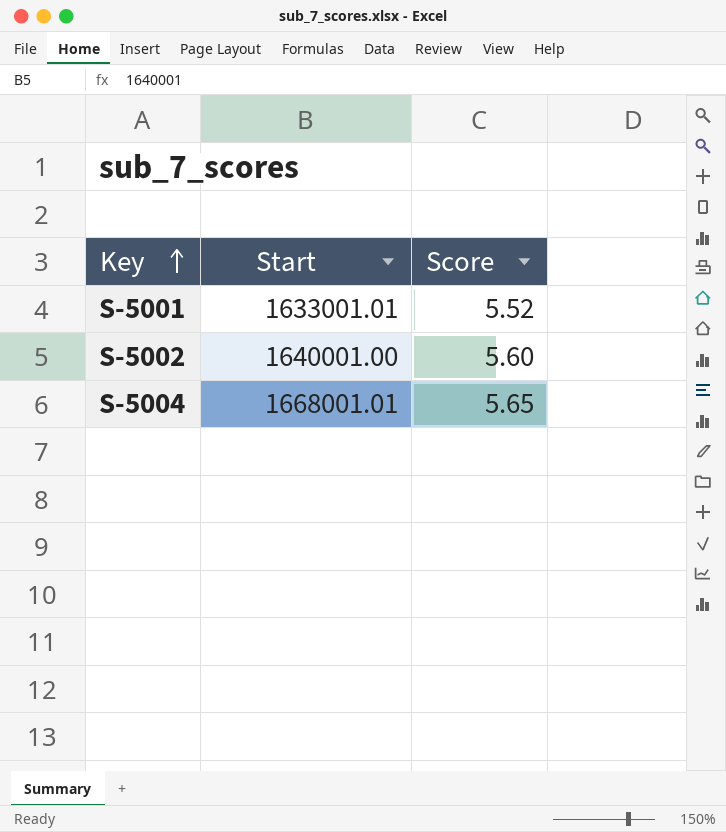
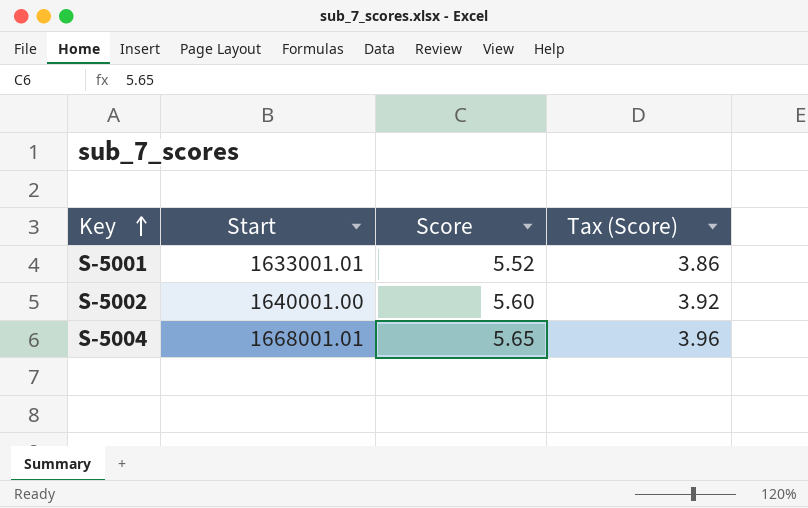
column Tax (Score) | formula: none -> [Score] * 0.7

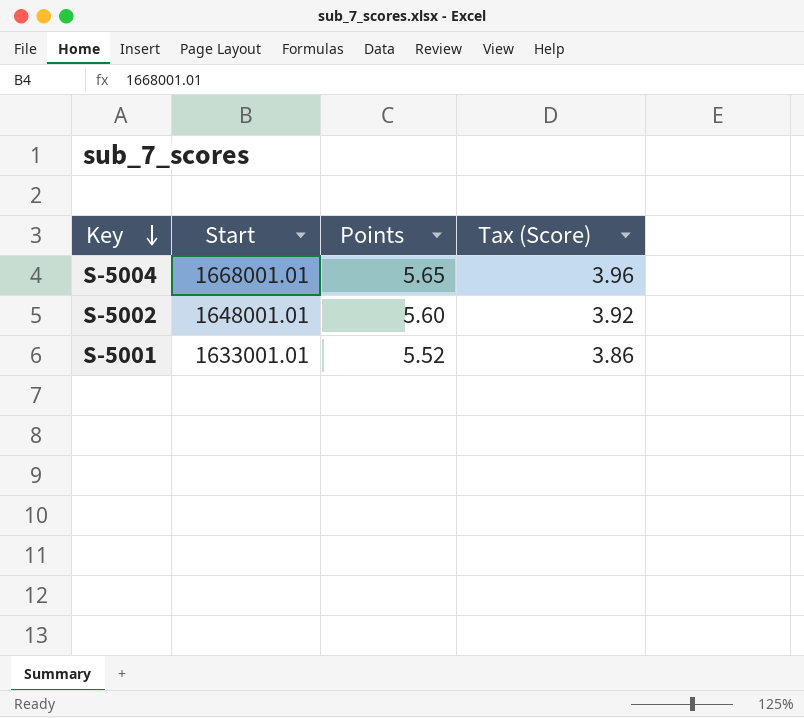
row order: Key ascending -> Key descending
column name: Score -> Points
S-5002 | Start: 1640001.00 -> 1648001.01

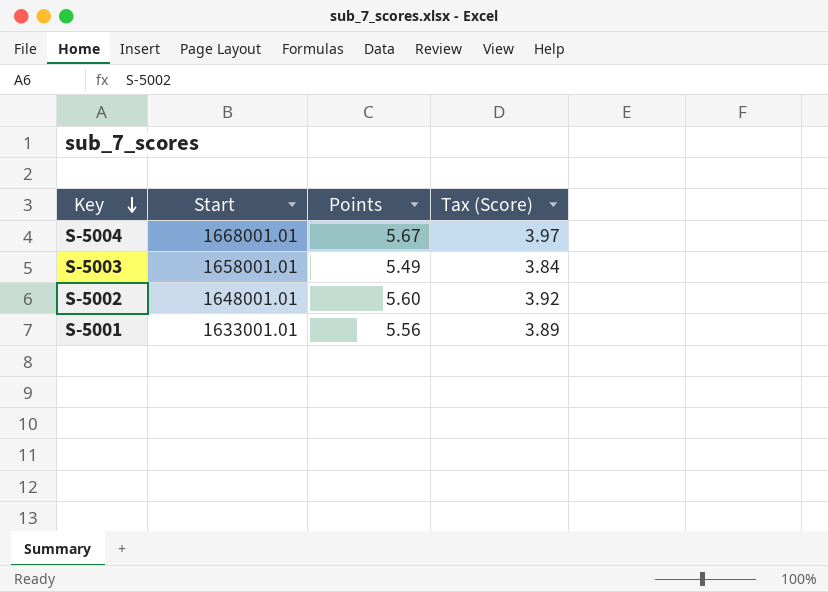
S-5004 | Points: 5.65 -> 5.67
S-5004 | Tax (Score): 3.96 -> 3.97
row S-5003: none -> 1658001.01 | 5.49 | 3.84
S-5001 | Points: 5.52 -> 5.56
S-5001 | Tax (Score): 3.86 -> 3.89

